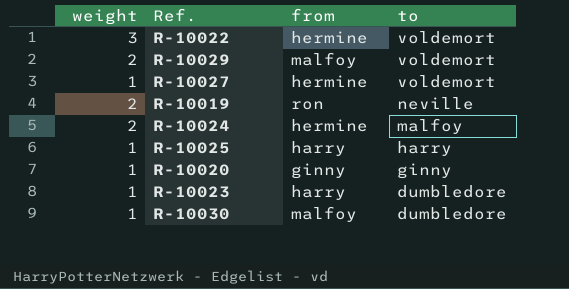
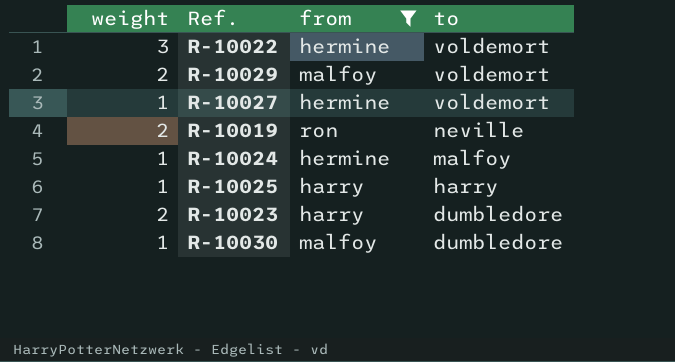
filter: none -> from != ginny
R-10024 | weight: 2 -> 1
R-10023 | weight: 1 -> 2

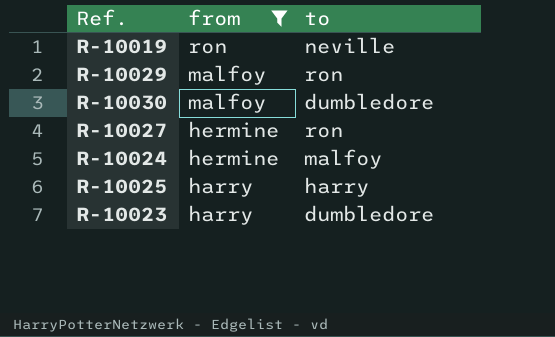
row order: to descending -> from descending
column weight | position: 1 -> none
row R-10022: 3 | hermine | voldemort -> none
R-10029 | to: voldemort -> ron
R-10027 | to: voldemort -> ron

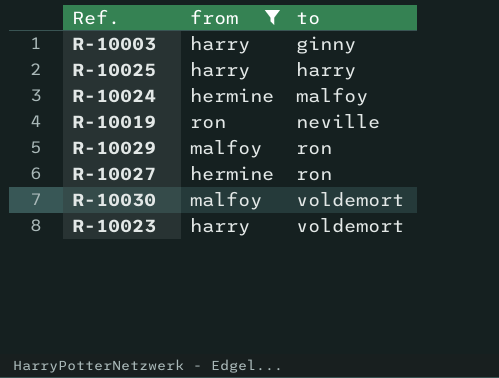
row order: from descending -> to ascending
row R-10003: none -> harry | ginny
R-10030 | to: dumbledore -> voldemort
R-10023 | to: dumbledore -> voldemort

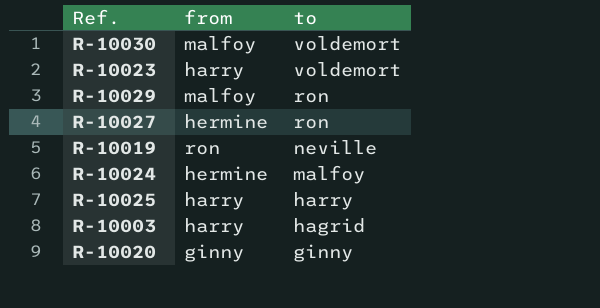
filter: from != ginny -> none
row order: to ascending -> to descending
R-10003 | to: ginny -> hagrid

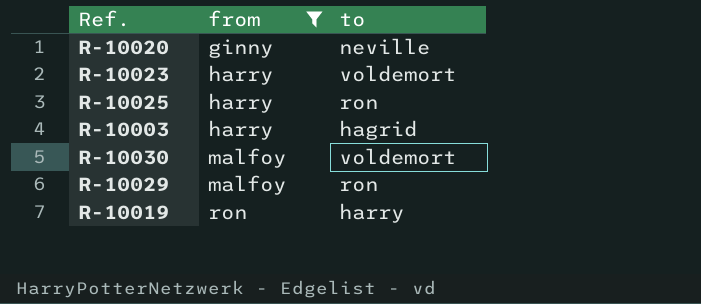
filter: none -> from != hermine
row order: to descending -> from ascending
R-10020 | to: ginny -> neville
R-10025 | to: harry -> ron
R-10019 | to: neville -> harry

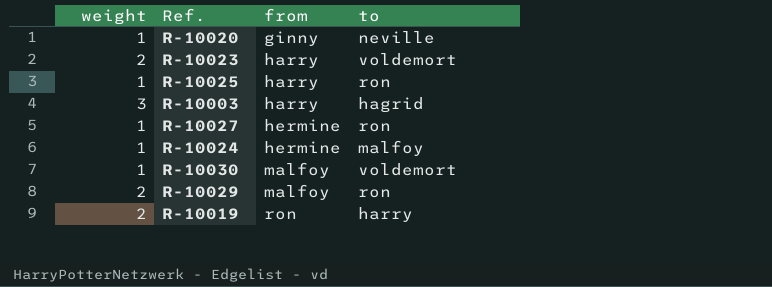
filter: from != hermine -> none
column weight | position: none -> 1

